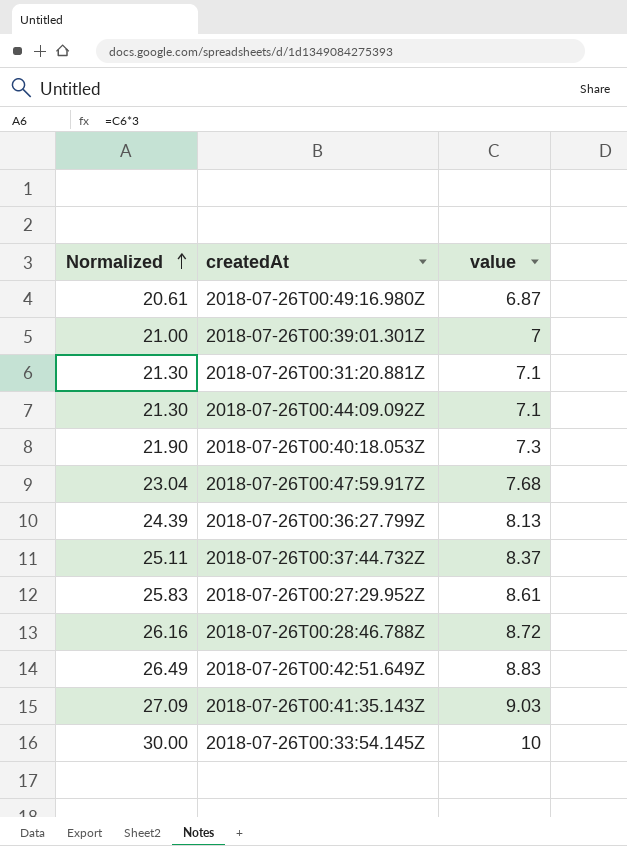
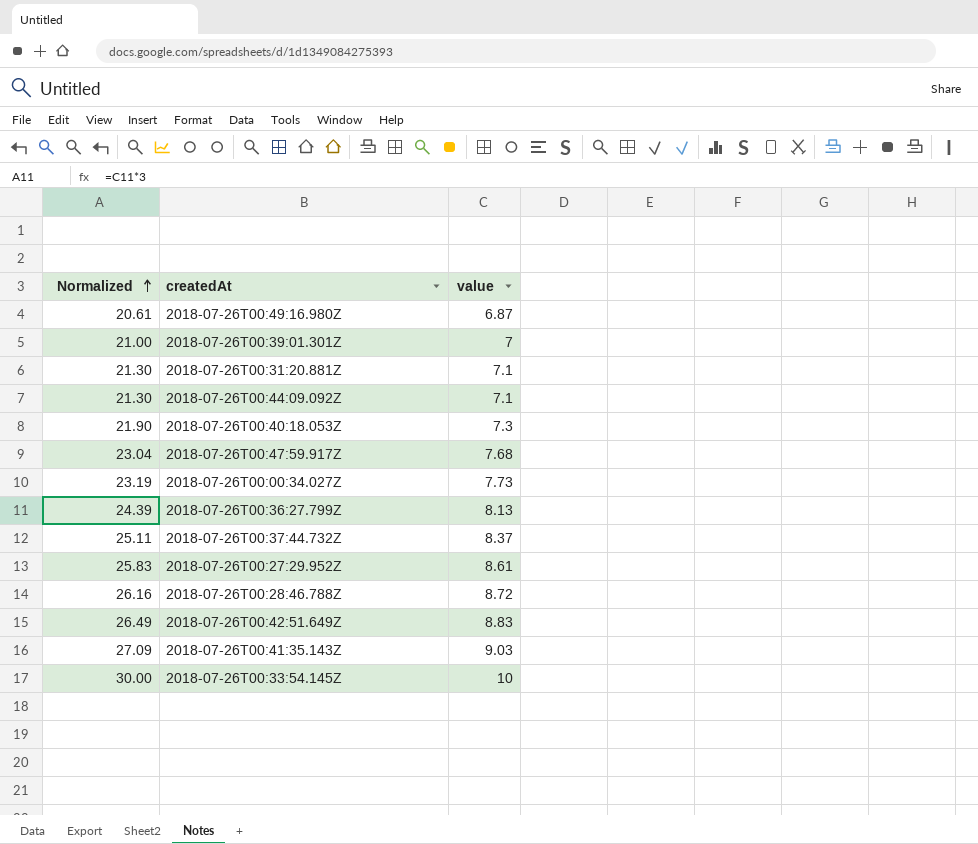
row 2018-07-26T00:00:34.027Z: none -> 23.19 | 7.73

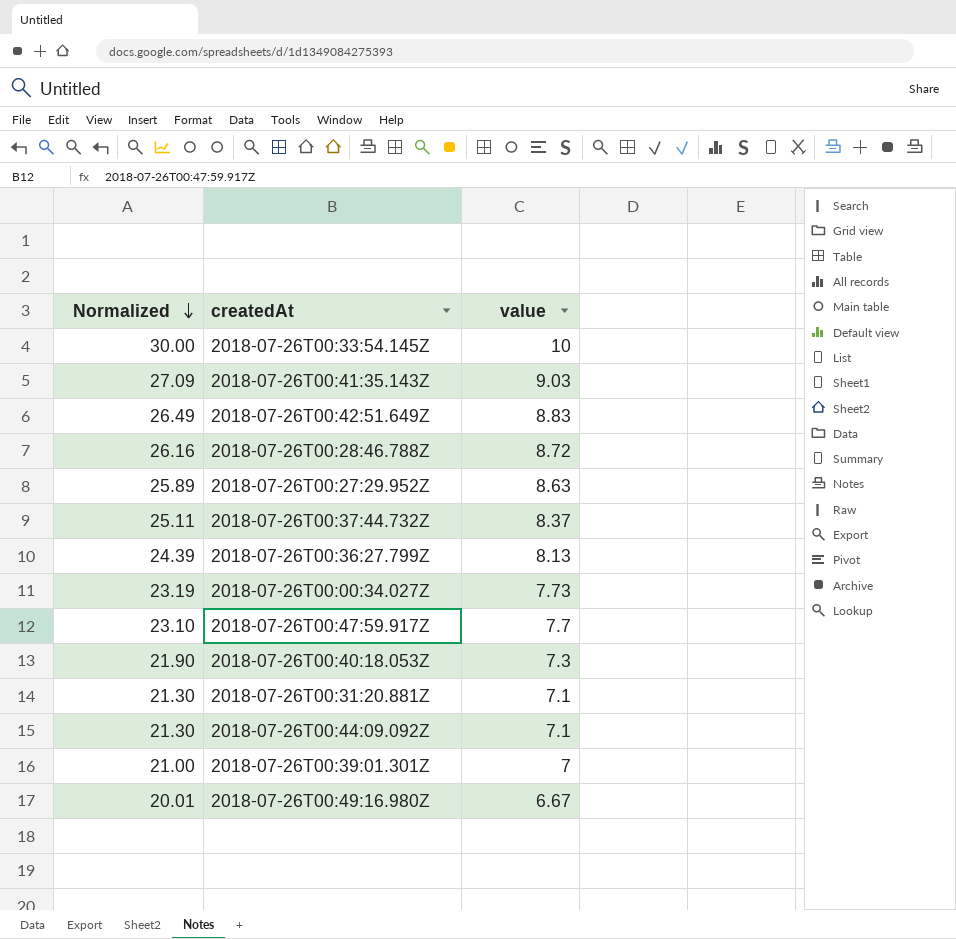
row order: Normalized ascending -> Normalized descending
2018-07-26T00:27:29.952Z | Normalized: 25.83 -> 25.89
2018-07-26T00:27:29.952Z | value: 8.61 -> 8.63
2018-07-26T00:47:59.917Z | Normalized: 23.04 -> 23.10
2018-07-26T00:47:59.917Z | value: 7.68 -> 7.7
2018-07-26T00:49:16.980Z | Normalized: 20.61 -> 20.01
2018-07-26T00:49:16.980Z | value: 6.87 -> 6.67

